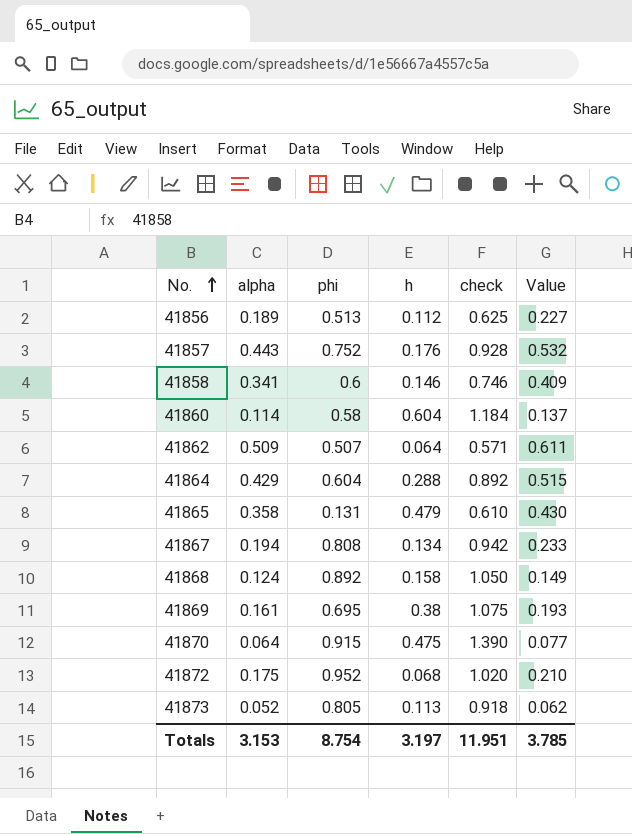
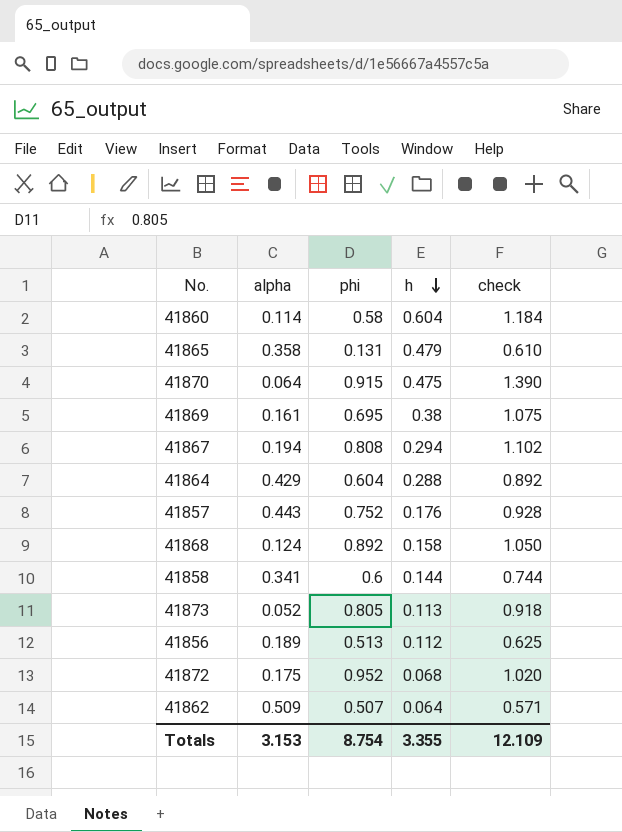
row order: No. ascending -> h descending
column Value | formula: [alpha] * 1.2 -> none
41867 | h: 0.134 -> 0.294
41867 | check: 0.942 -> 1.102
41858 | h: 0.146 -> 0.144
41858 | check: 0.746 -> 0.744
Totals | h: 3.197 -> 3.355
Totals | check: 11.951 -> 12.109

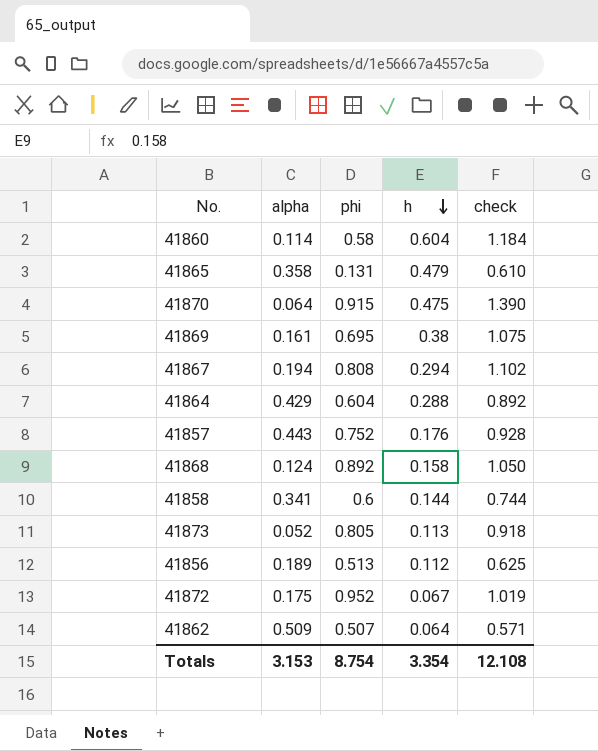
41872 | h: 0.068 -> 0.067
41872 | check: 1.020 -> 1.019
Totals | h: 3.355 -> 3.354
Totals | check: 12.109 -> 12.108

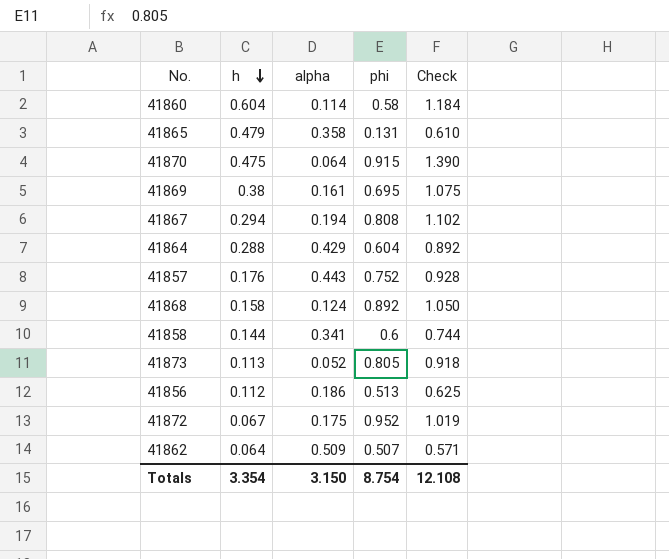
column h | position: 4 -> 2
column name: check -> Check
41856 | alpha: 0.189 -> 0.186
Totals | alpha: 3.153 -> 3.150

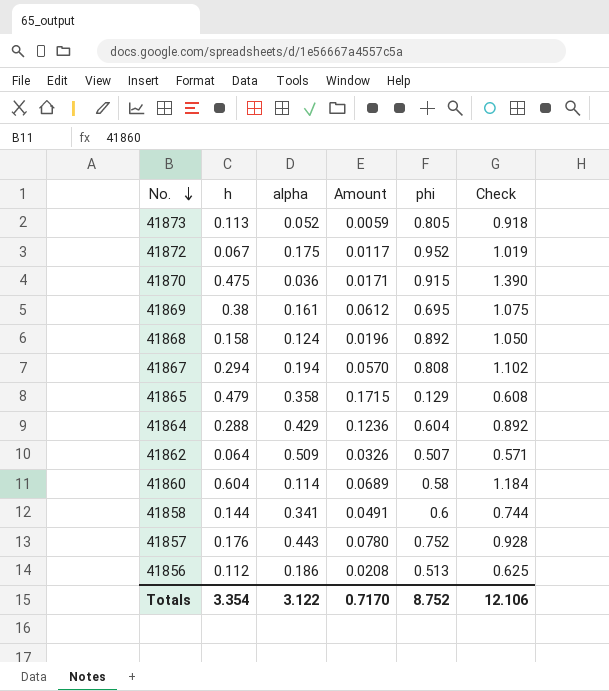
row order: h descending -> No. descending
column Amount | formula: none -> [h] * [alpha]
41870 | alpha: 0.064 -> 0.036
41865 | phi: 0.131 -> 0.129
41865 | Check: 0.610 -> 0.608
Totals | alpha: 3.150 -> 3.122
Totals | phi: 8.754 -> 8.752
Totals | Check: 12.108 -> 12.106

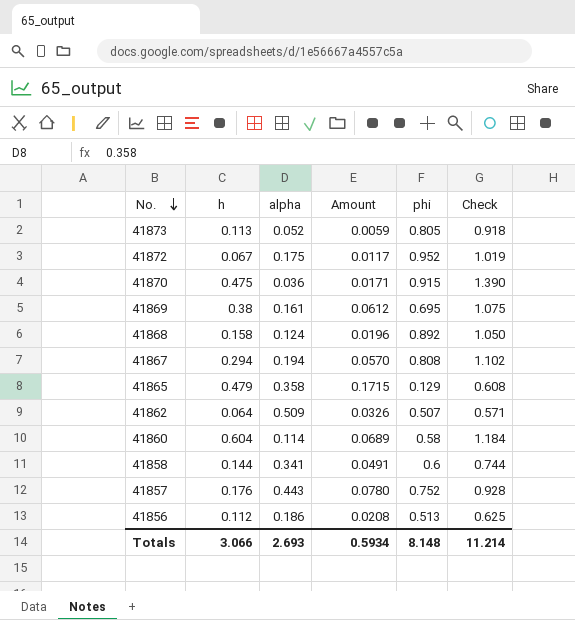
row 41864: 0.288 | 0.429 | 0.1236 | 0.604 | 0.892 -> none
Totals | h: 3.354 -> 3.066
Totals | alpha: 3.122 -> 2.693
Totals | Amount: 0.7170 -> 0.5934
Totals | phi: 8.752 -> 8.148
Totals | Check: 12.106 -> 11.214

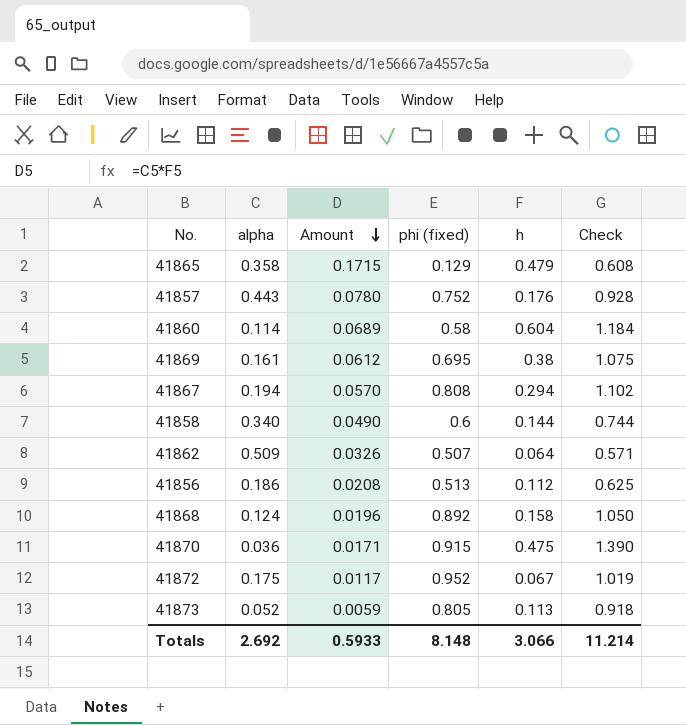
row order: No. descending -> Amount descending
column name: phi -> phi (fixed)
column h | position: 2 -> 5
41858 | alpha: 0.341 -> 0.340
41858 | Amount: 0.0491 -> 0.0490
Totals | alpha: 2.693 -> 2.692
Totals | Amount: 0.5934 -> 0.5933

